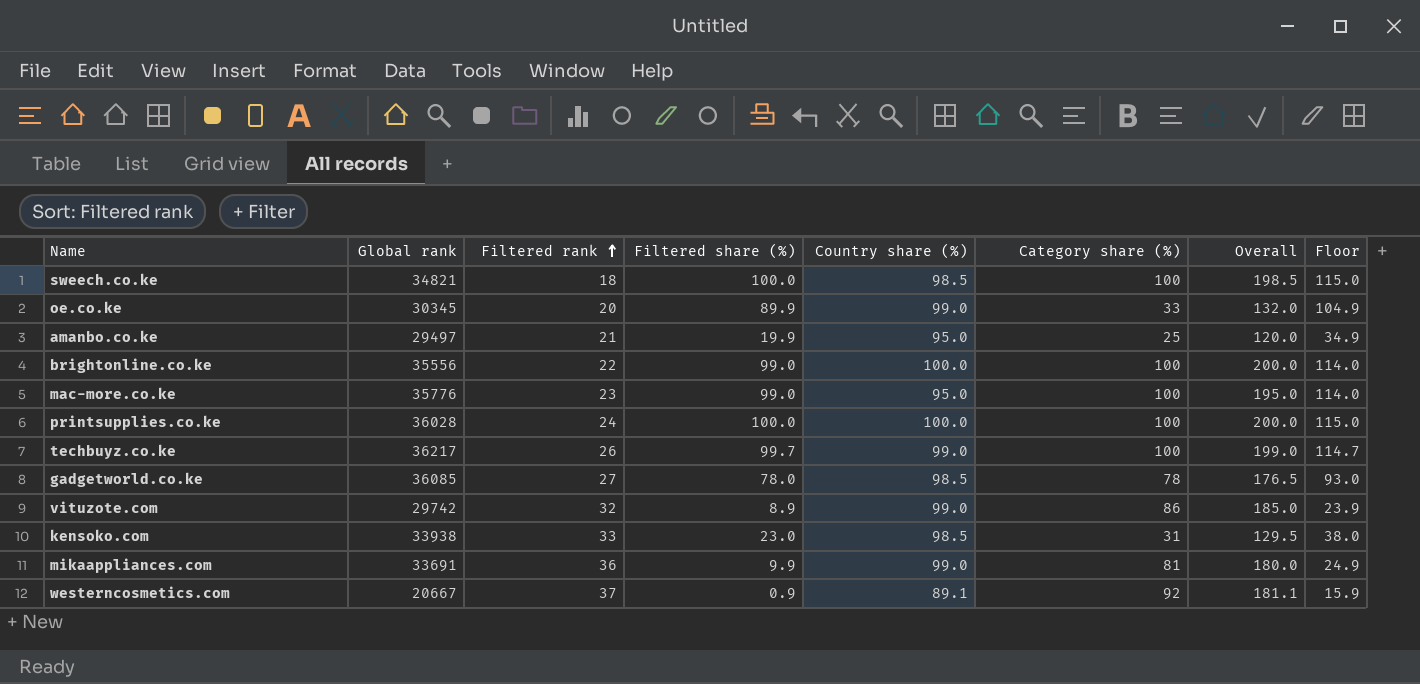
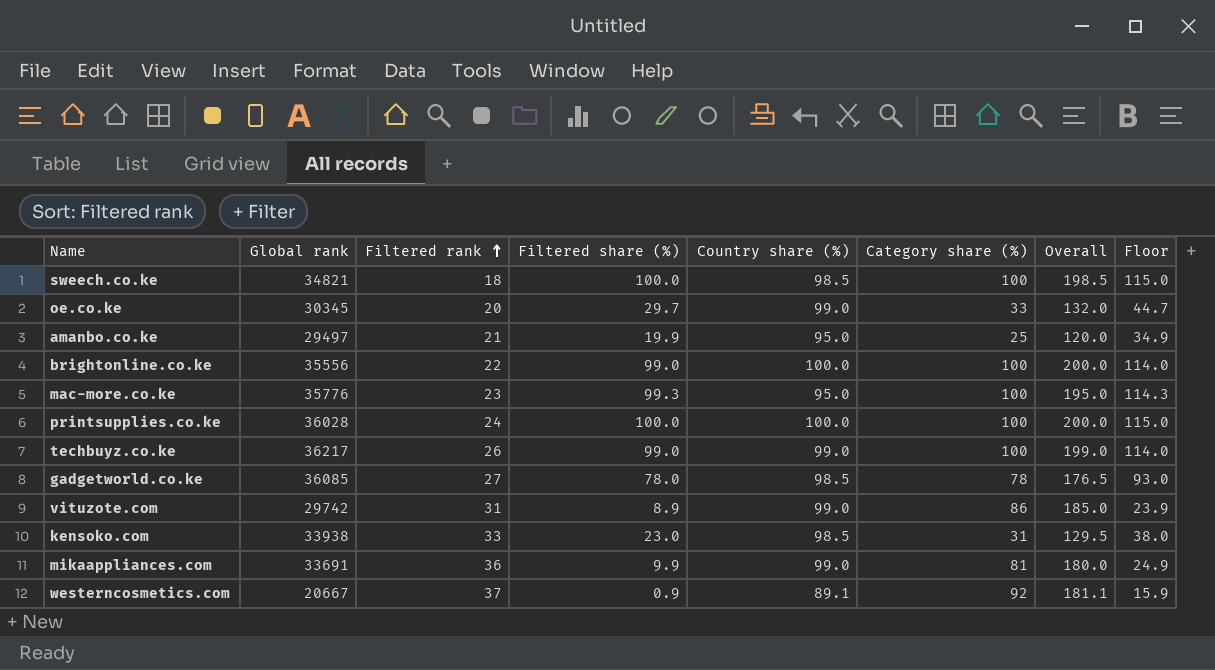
oe.co.ke | Filtered share (%): 89.9 -> 29.7
oe.co.ke | Floor: 104.9 -> 44.7
mac-more.co.ke | Filtered share (%): 99.0 -> 99.3
mac-more.co.ke | Floor: 114.0 -> 114.3
techbuyz.co.ke | Filtered share (%): 99.7 -> 99.0
techbuyz.co.ke | Floor: 114.7 -> 114.0
vituzote.com | Filtered rank: 32 -> 31

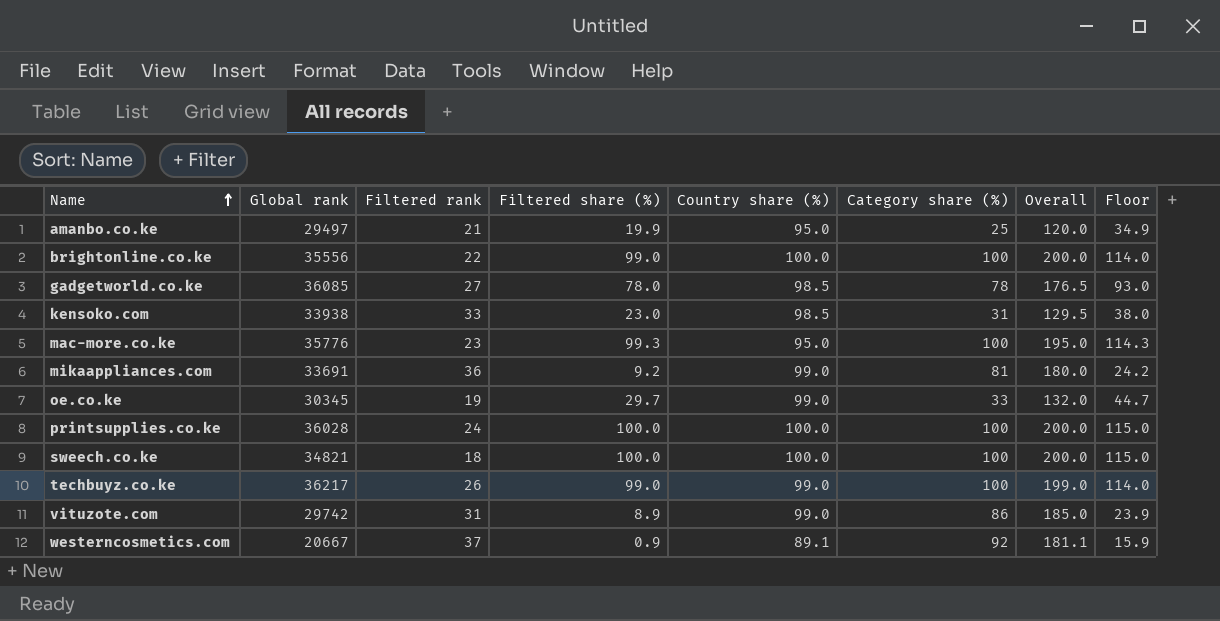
row order: Filtered rank ascending -> Name ascending
mikaappliances.com | Filtered share (%): 9.9 -> 9.2
mikaappliances.com | Floor: 24.9 -> 24.2
oe.co.ke | Filtered rank: 20 -> 19
sweech.co.ke | Country share (%): 98.5 -> 100.0
sweech.co.ke | Overall: 198.5 -> 200.0

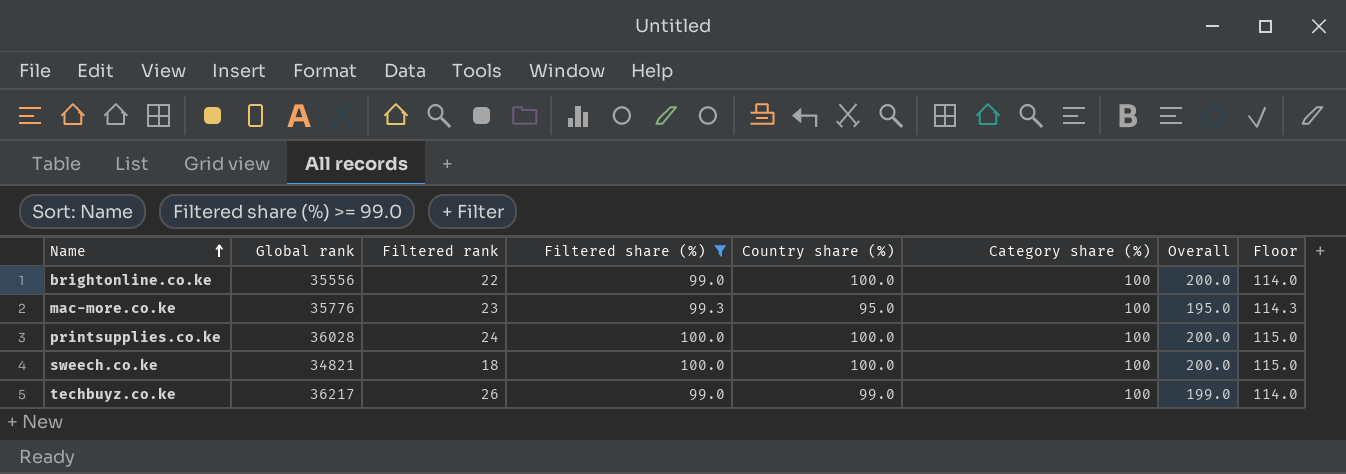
filter: none -> Filtered share (%) >= 99.0

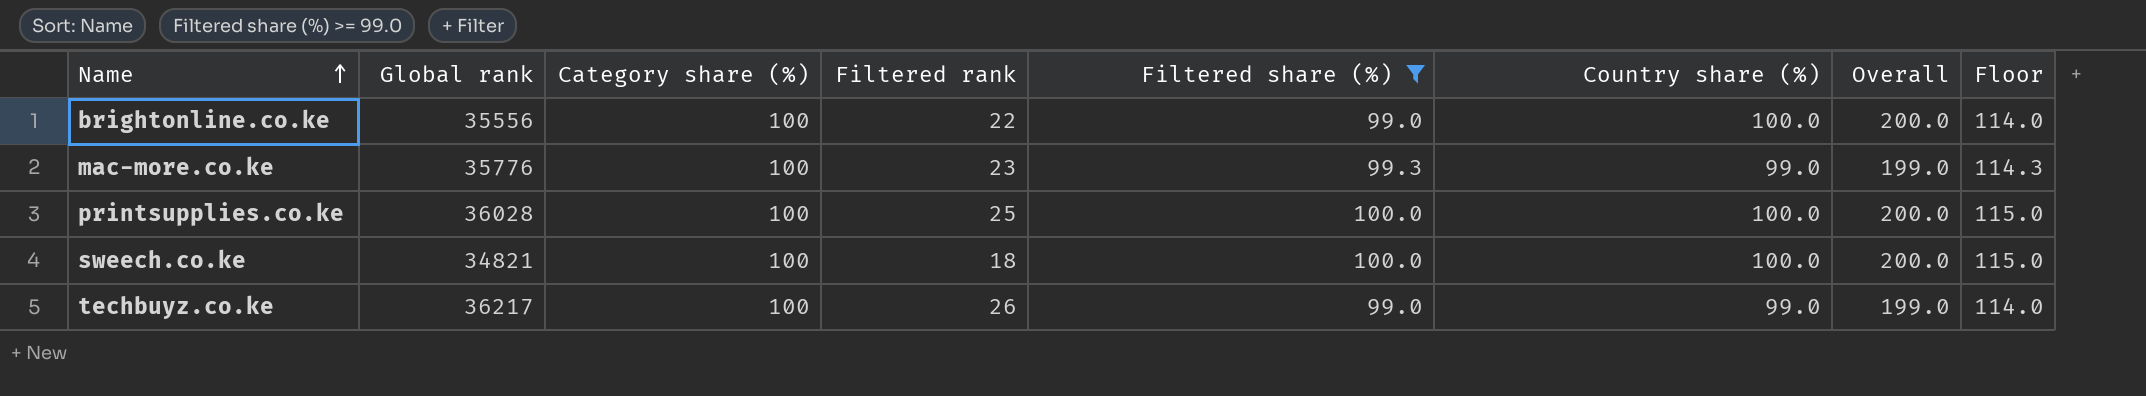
column Category share (%) | position: 6 -> 3
mac-more.co.ke | Country share (%): 95.0 -> 99.0
mac-more.co.ke | Overall: 195.0 -> 199.0
printsupplies.co.ke | Filtered rank: 24 -> 25

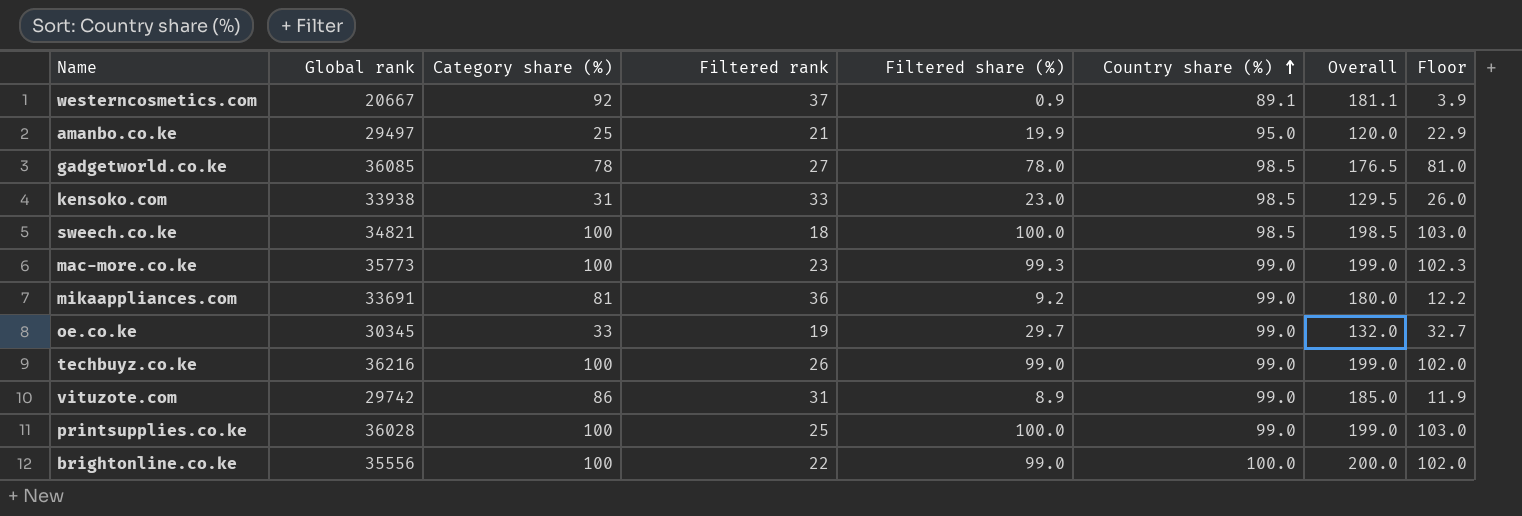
filter: Filtered share (%) >= 99.0 -> none
row order: Name ascending -> Country share (%) ascending
column Floor | formula: [Filtered share (%)] + 15 -> [Filtered share (%)] + 3
sweech.co.ke | Country share (%): 100.0 -> 98.5
sweech.co.ke | Overall: 200.0 -> 198.5
mac-more.co.ke | Global rank: 35776 -> 35773
techbuyz.co.ke | Global rank: 36217 -> 36216
printsupplies.co.ke | Country share (%): 100.0 -> 99.0
printsupplies.co.ke | Overall: 200.0 -> 199.0

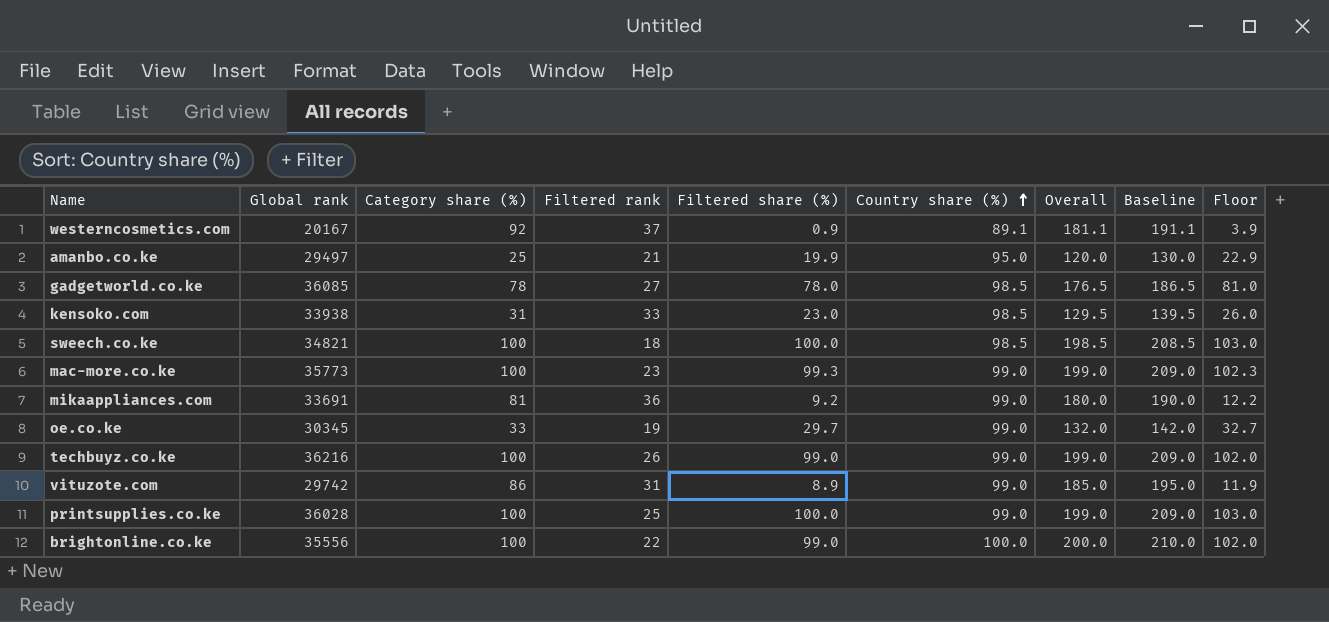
column Baseline | formula: none -> [Overall] + 10
westerncosmetics.com | Global rank: 20667 -> 20167

